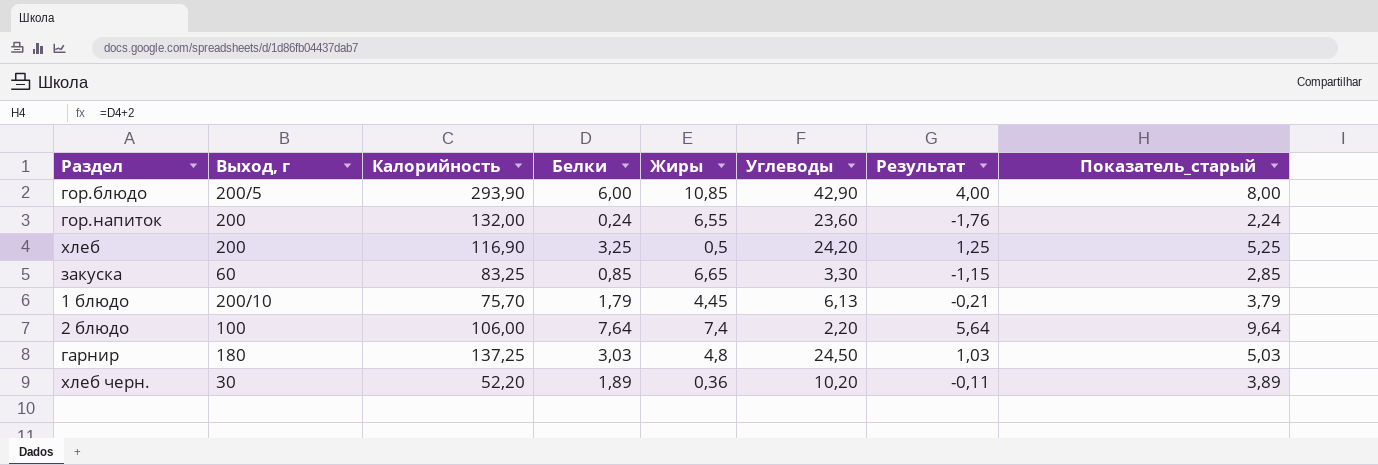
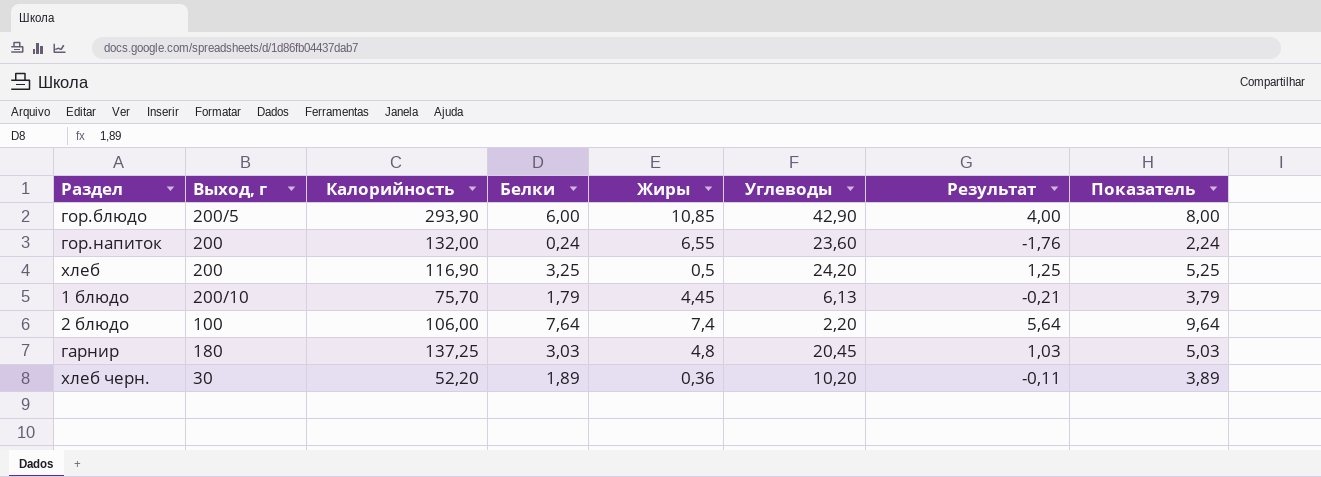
column name: Показатель_старый -> Показатель
row закуска: 60 | 83,25 | 0,85 | 6,65 | 3,30 | -1,15 | 2,85 -> none
гарнир | Углеводы: 24,50 -> 20,45

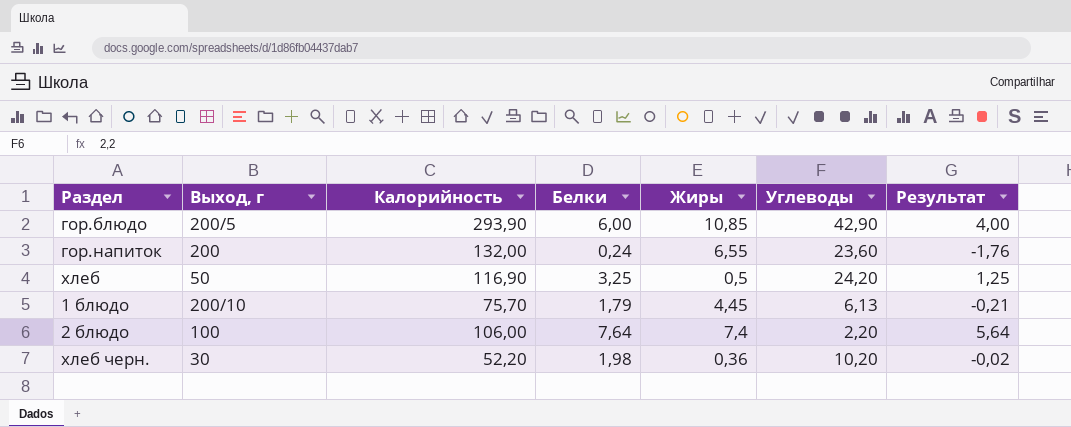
column Показатель | formula: [Белки] + 2 -> none
row гарнир: 180 | 137,25 | 3,03 | 4,8 | 20,45 | 1,03 | 5,03 -> none
хлеб | Выход, г: 200 -> 50
хлеб черн. | Белки: 1,89 -> 1,98
хлеб черн. | Результат: -0,11 -> -0,02

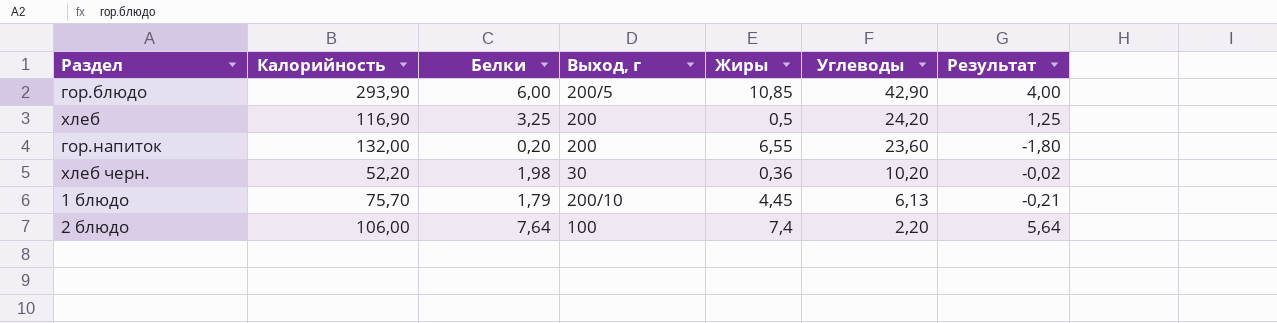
row order: none -> Углеводы descending
column Выход, г | position: 2 -> 4
хлеб | Выход, г: 50 -> 200
гор.напиток | Белки: 0,24 -> 0,20
гор.напиток | Результат: -1,76 -> -1,80

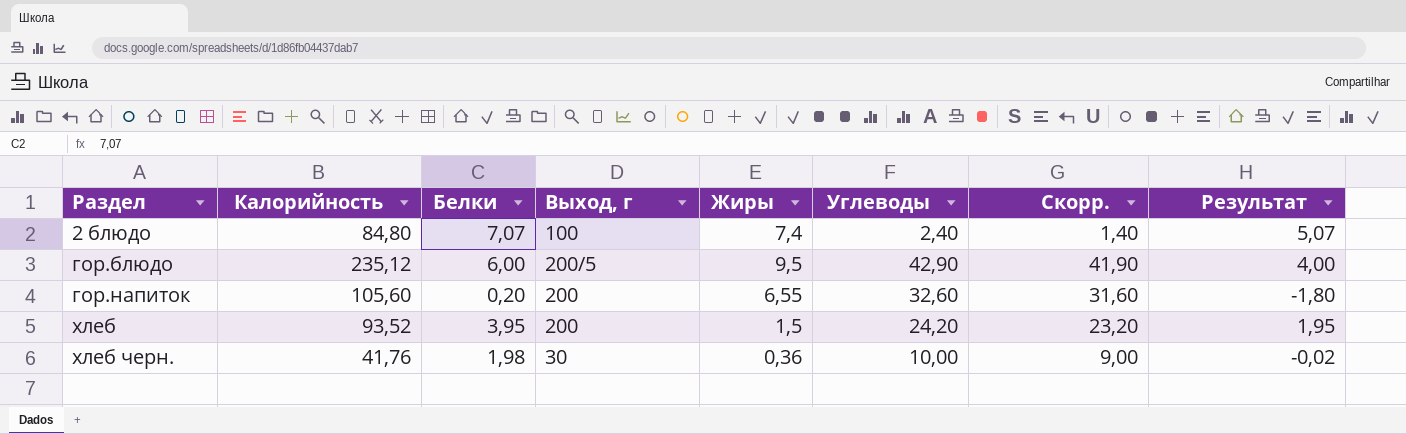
row order: Углеводы descending -> Раздел ascending
column Скорр. | formula: none -> [Углеводы] - 1
row 1 блюдо: 75,70 | 1,79 | 200/10 | 4,45 | 6,13 | -0,21 -> none
2 блюдо | Калорийность: 106,00 -> 84,80
2 блюдо | Белки: 7,64 -> 7,07
2 блюдо | Углеводы: 2,20 -> 2,40
2 блюдо | Результат: 5,64 -> 5,07
гор.блюдо | Калорийность: 293,90 -> 235,12
гор.блюдо | Жиры: 10,85 -> 9,5
гор.напиток | Калорийность: 132,00 -> 105,60
гор.напиток | Углеводы: 23,60 -> 32,60
хлеб | Калорийность: 116,90 -> 93,52
хлеб | Белки: 3,25 -> 3,95
хлеб | Жиры: 0,5 -> 1,5
хлеб | Результат: 1,25 -> 1,95
хлеб черн. | Калорийность: 52,20 -> 41,76
хлеб черн. | Углеводы: 10,20 -> 10,00

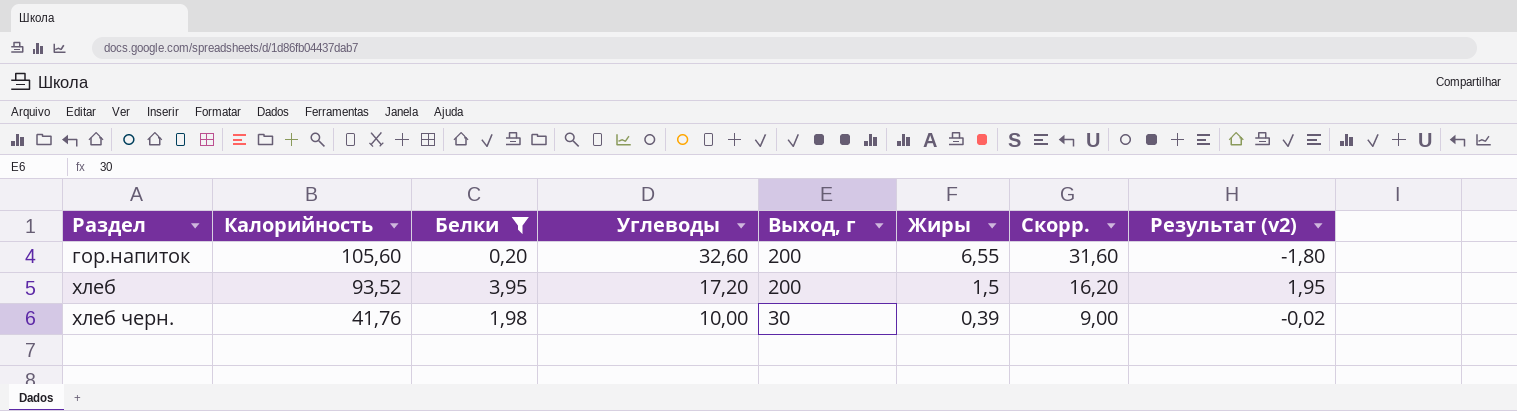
filter: none -> Белки <= 3,95
column Углеводы | position: 6 -> 4
column name: Результат -> Результат (v2)
хлеб | Углеводы: 24,20 -> 17,20
хлеб | Скорр.: 23,20 -> 16,20
хлеб черн. | Жиры: 0,36 -> 0,39

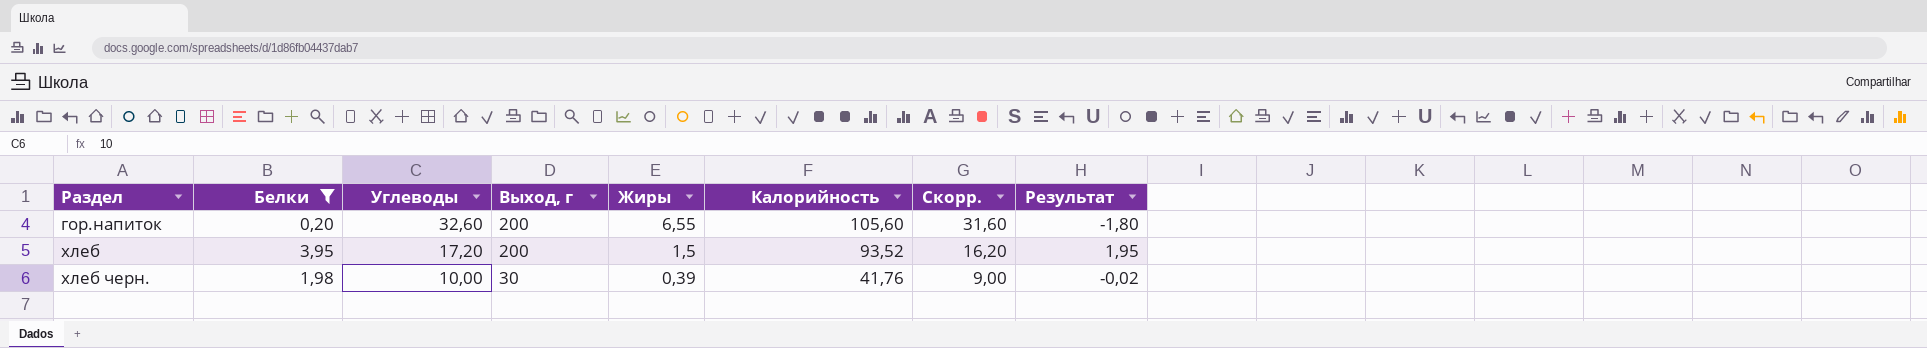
column Калорийность | position: 2 -> 6
column name: Результат (v2) -> Результат

